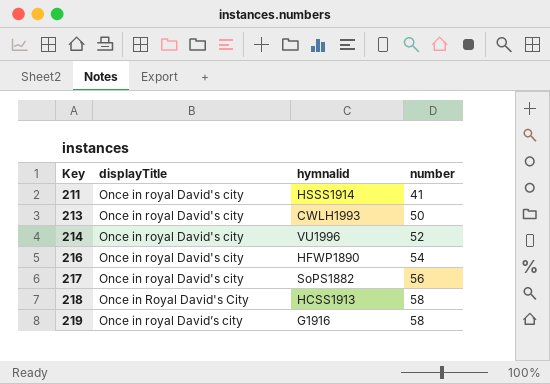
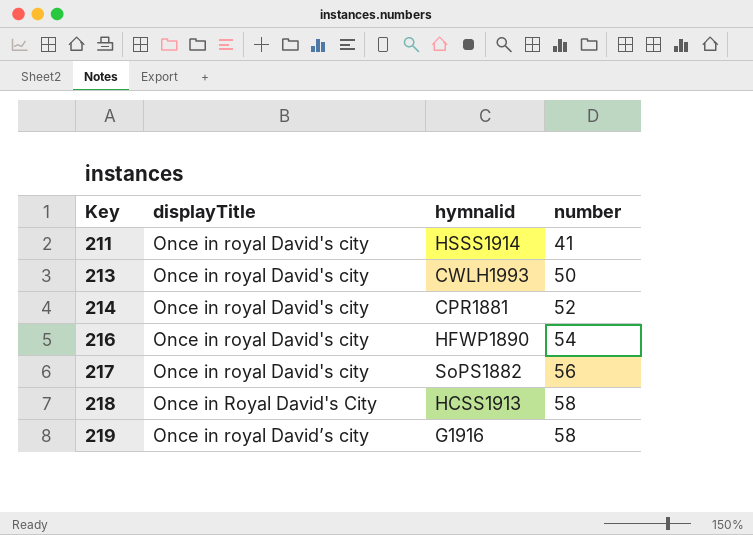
214 | hymnalid: VU1996 -> CPR1881

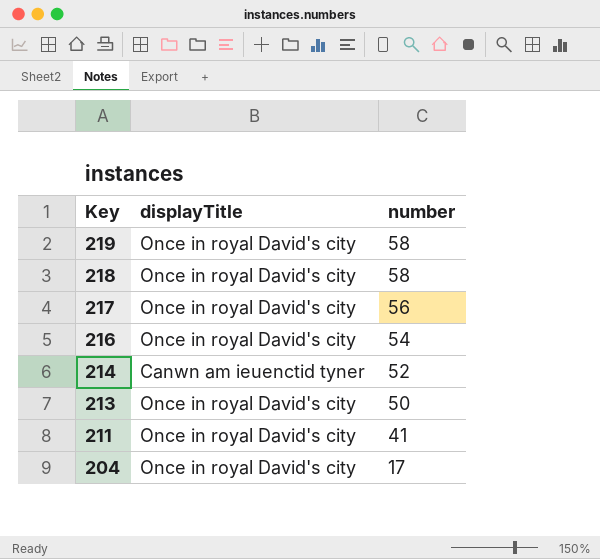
row order: Key ascending -> Key descending
column hymnalid | position: 3 -> none
219 | displayTitle: Once in royal David’s city -> Once in royal David's city
218 | displayTitle: Once in Royal David's City -> Once in royal David's city
214 | displayTitle: Once in royal David's city -> Canwn am ieuenctid tyner
row 204: none -> Once in royal David's city | 17

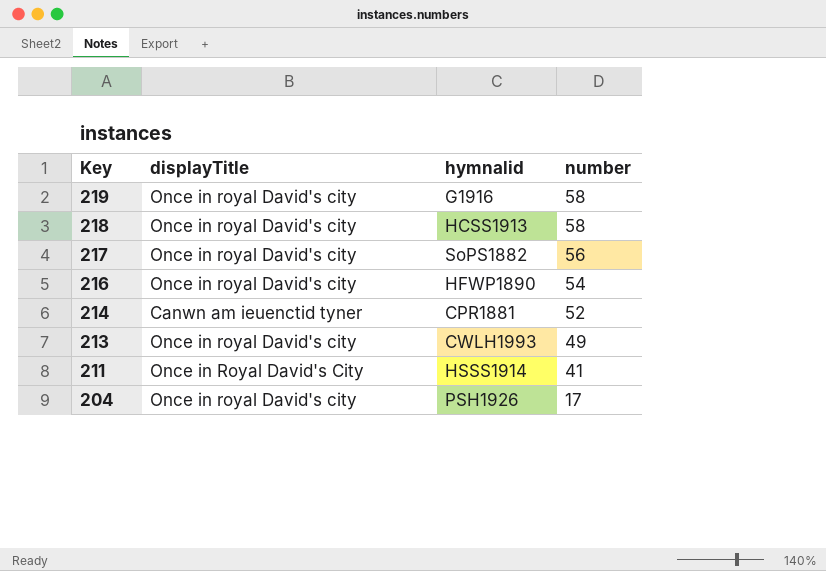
column hymnalid | position: none -> 3
213 | number: 50 -> 49
211 | displayTitle: Once in royal David's city -> Once in Royal David's City

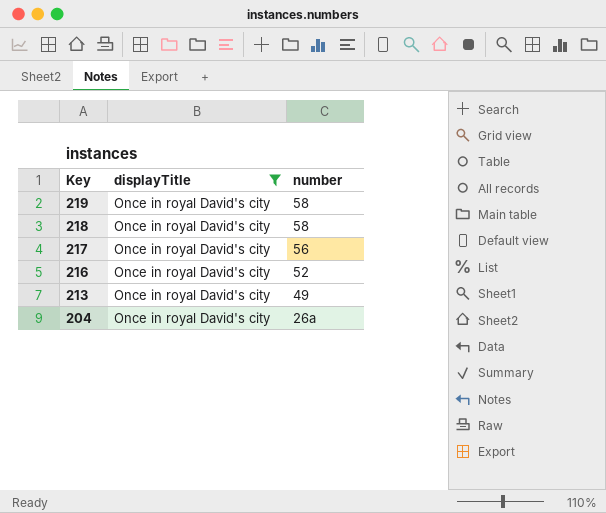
filter: none -> displayTitle = Once in royal David's city
column hymnalid | position: 3 -> none
216 | number: 54 -> 52
204 | number: 17 -> 26a

